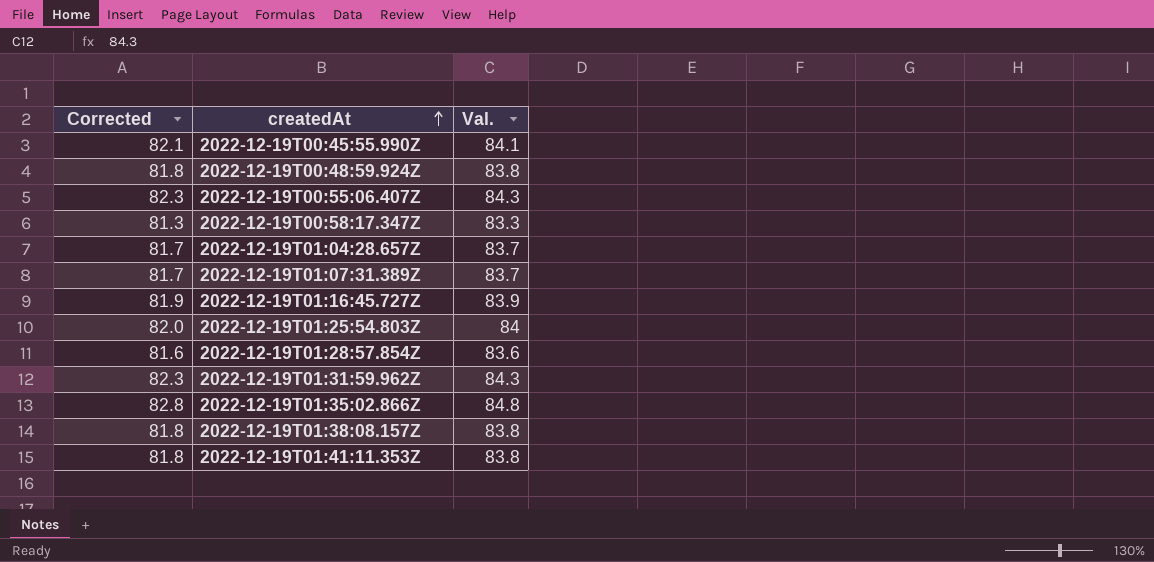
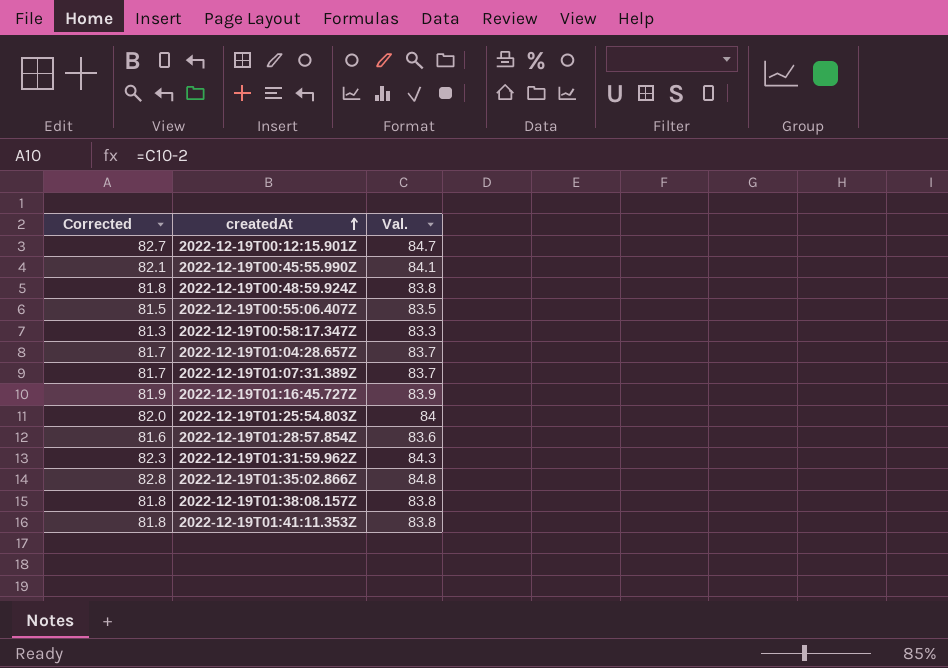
row 2022-12-19T00:12:15.901Z: none -> 82.7 | 84.7
2022-12-19T00:55:06.407Z | Corrected: 82.3 -> 81.5
2022-12-19T00:55:06.407Z | Val.: 84.3 -> 83.5

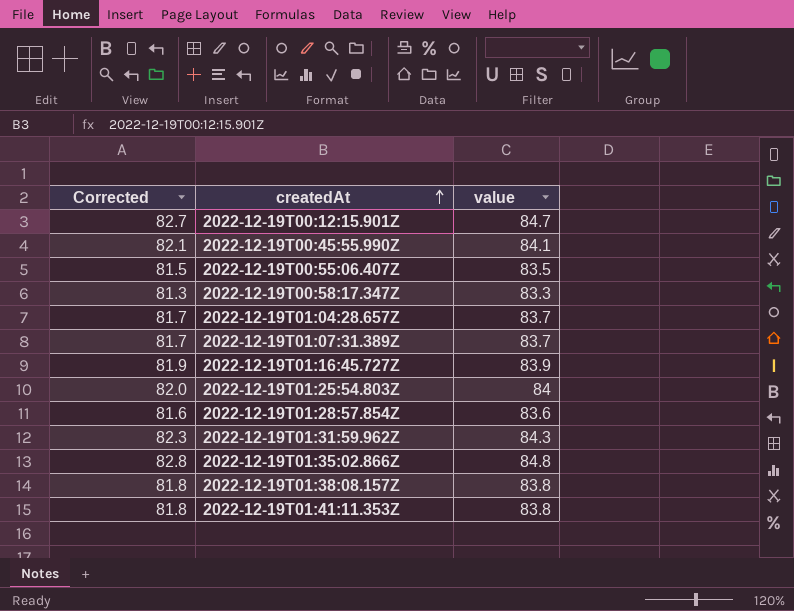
column name: Val. -> value
row 2022-12-19T00:48:59.924Z: 81.8 | 83.8 -> none

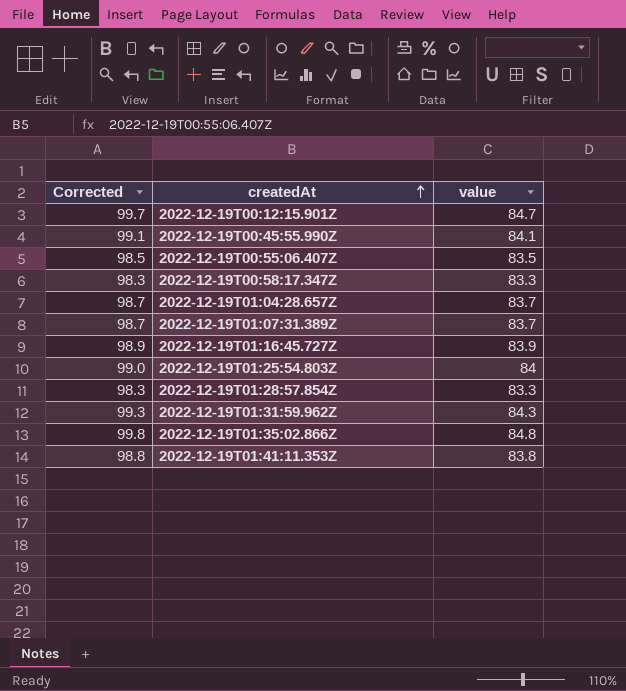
column Corrected | formula: [value] - 2 -> [value] + 15
row 2022-12-19T01:38:08.157Z: 81.8 | 83.8 -> none
2022-12-19T01:28:57.854Z | value: 83.6 -> 83.3

